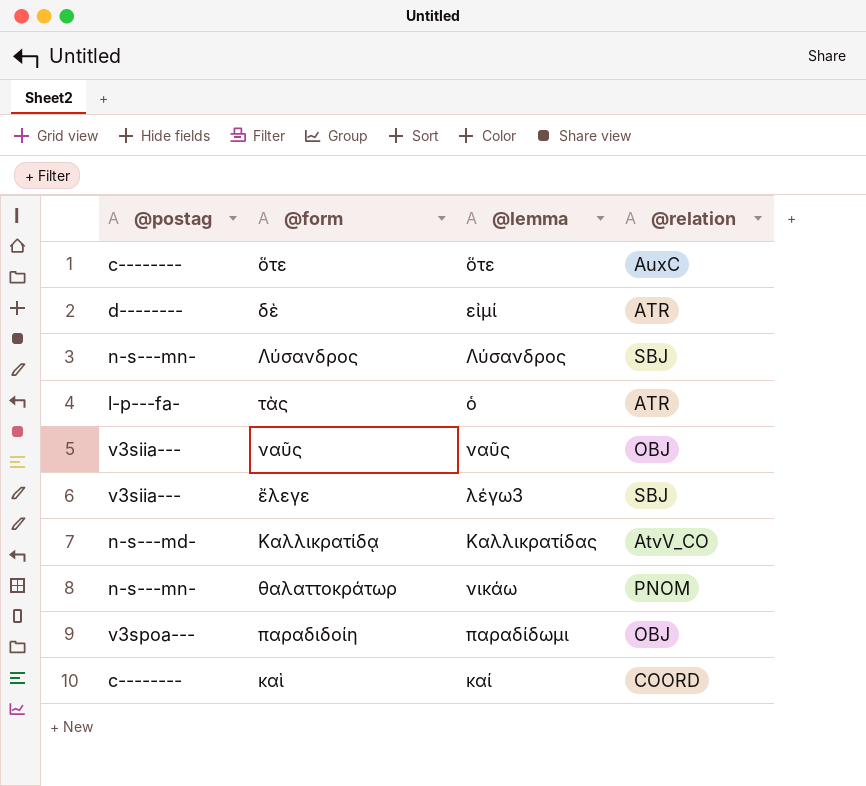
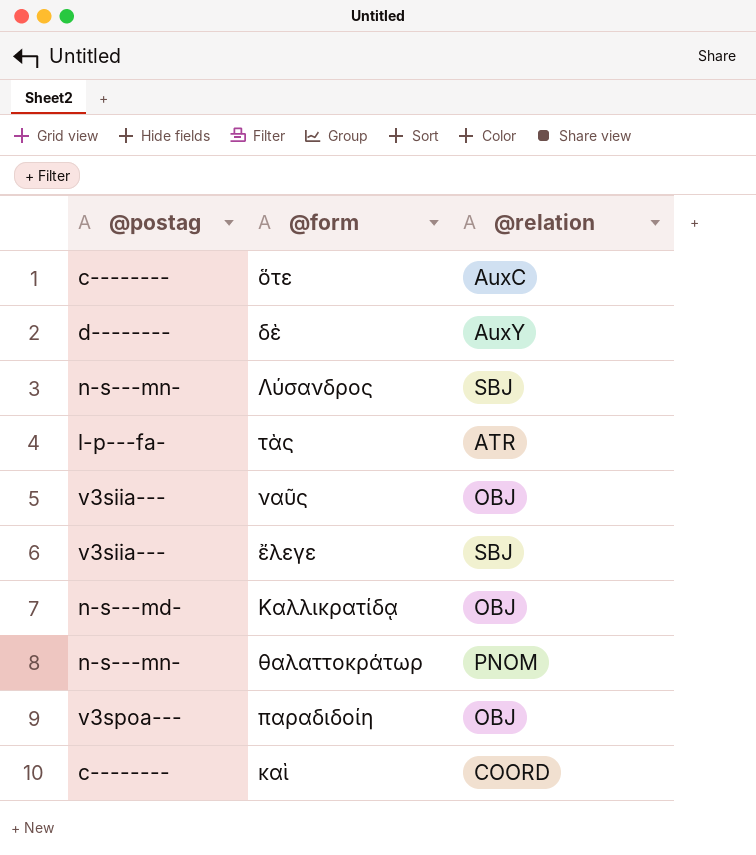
column @lemma | position: 3 -> none
δὲ | @relation: ATR -> AuxY
Καλλικρατίδᾳ | @relation: AtvV_CO -> OBJ

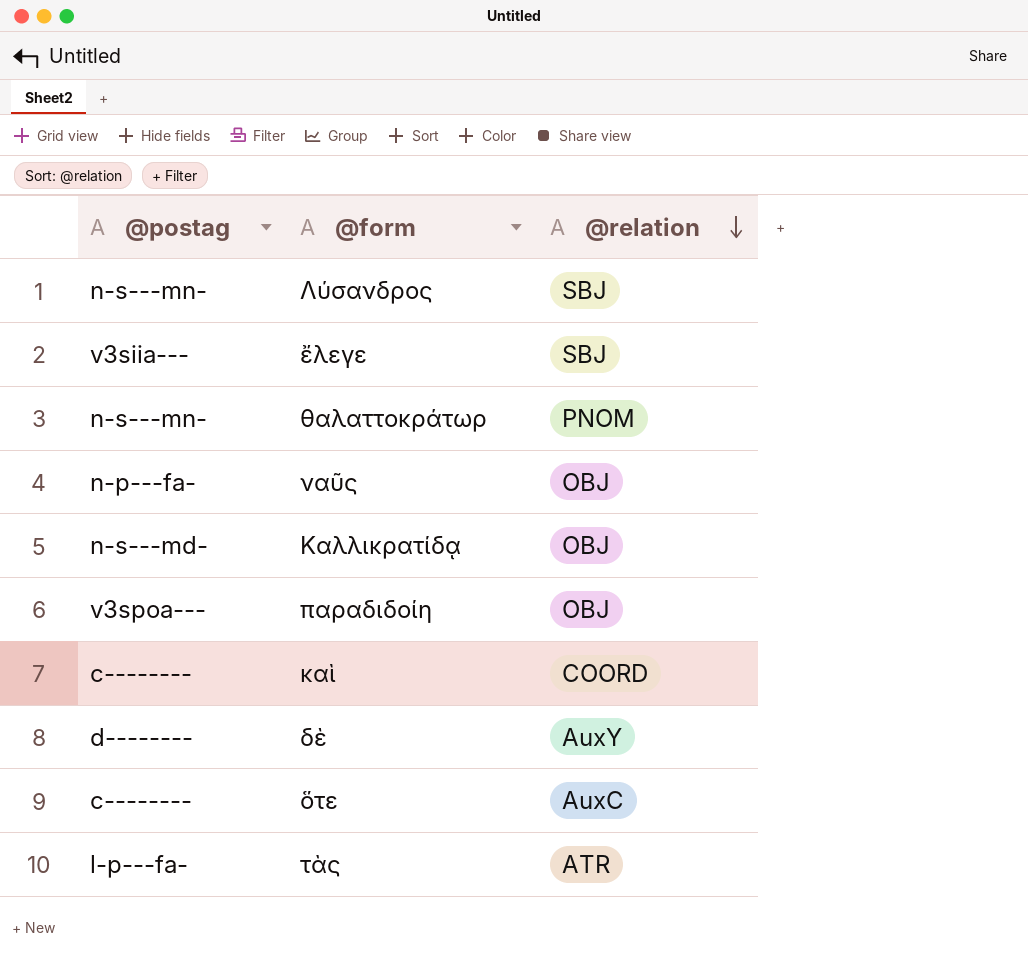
row order: none -> @relation descending
ναῦς | @postag: v3siia--- -> n-p---fa-

